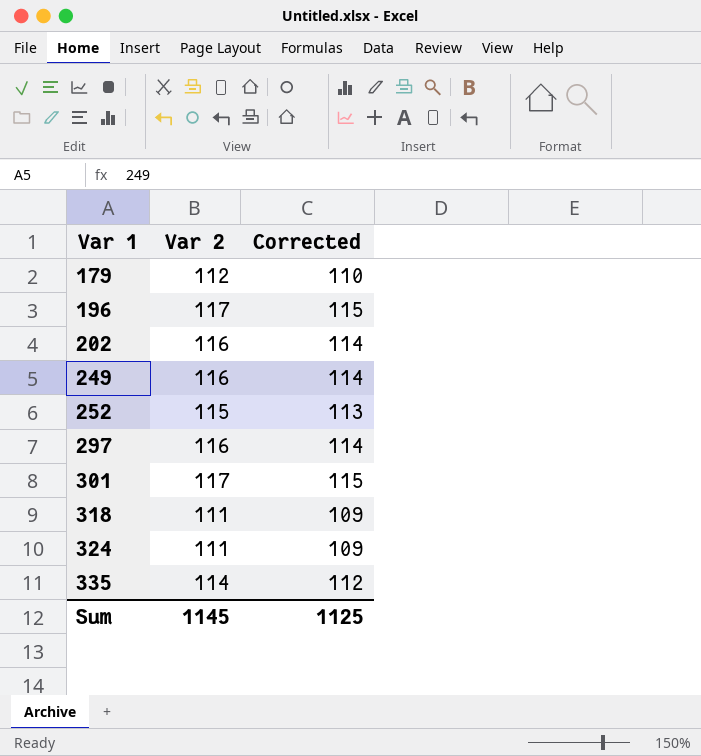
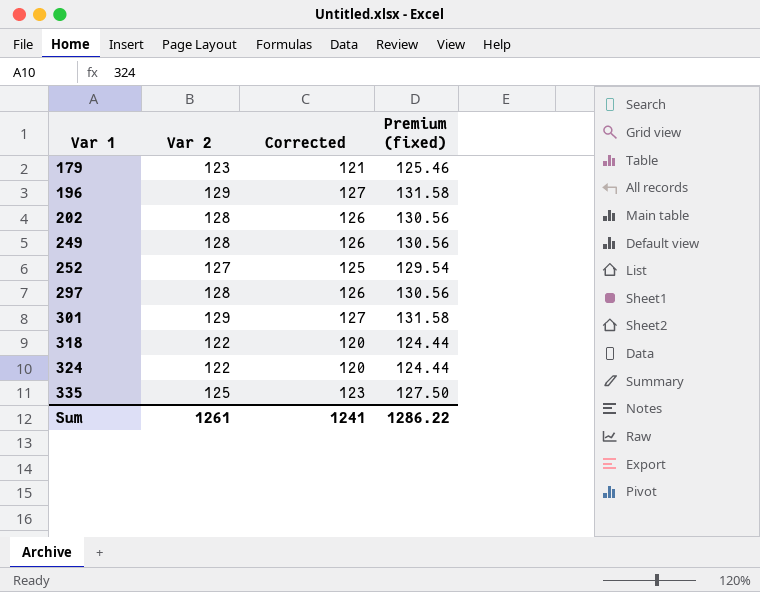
column Premium (fixed) | formula: none -> [Var 2] * 1.02
179 | Var 2: 112 -> 123
179 | Corrected: 110 -> 121
196 | Var 2: 117 -> 129
196 | Corrected: 115 -> 127
202 | Var 2: 116 -> 128
202 | Corrected: 114 -> 126
249 | Var 2: 116 -> 128
249 | Corrected: 114 -> 126
252 | Var 2: 115 -> 127
252 | Corrected: 113 -> 125
297 | Var 2: 116 -> 128
297 | Corrected: 114 -> 126
301 | Var 2: 117 -> 129
301 | Corrected: 115 -> 127
318 | Var 2: 111 -> 122
318 | Corrected: 109 -> 120
324 | Var 2: 111 -> 122
324 | Corrected: 109 -> 120
335 | Var 2: 114 -> 125
335 | Corrected: 112 -> 123
Sum | Var 2: 1145 -> 1261
Sum | Corrected: 1125 -> 1241

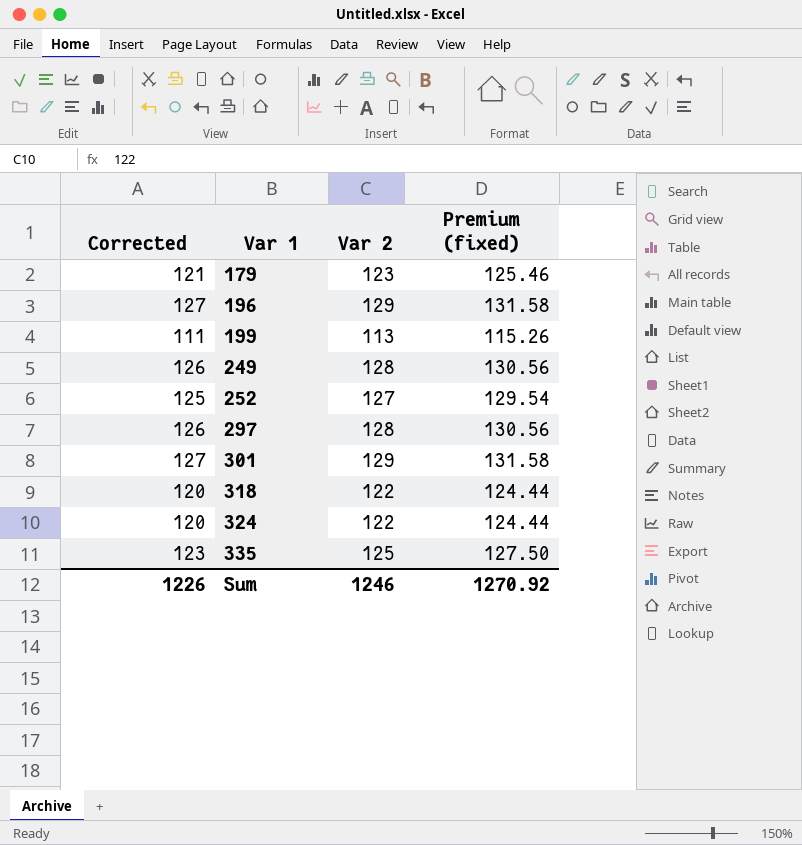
column Corrected | position: 3 -> 1
row 202: 128 | 126 | 130.56 -> none
row 199: none -> 111 | 113 | 115.26
Sum | Corrected: 1241 -> 1226
Sum | Var 2: 1261 -> 1246
Sum | Premium (fixed): 1286.22 -> 1270.92

